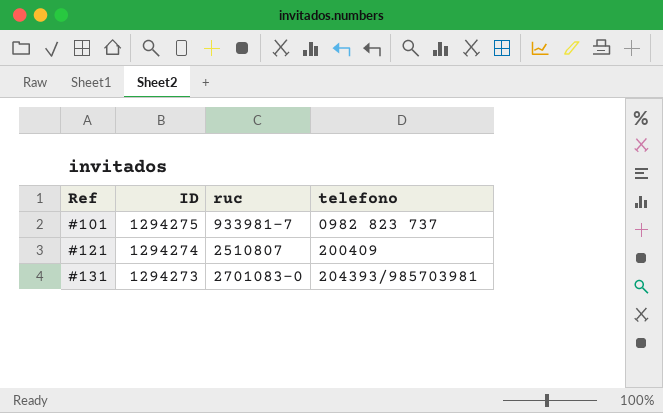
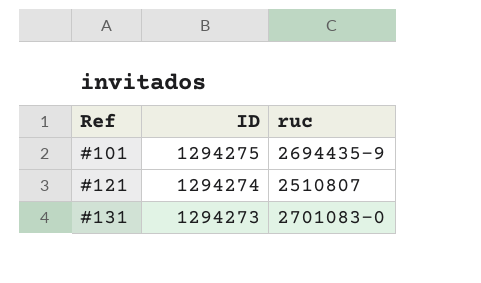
column telefono | position: 4 -> none
#101 | ruc: 933981-7 -> 2694435-9

